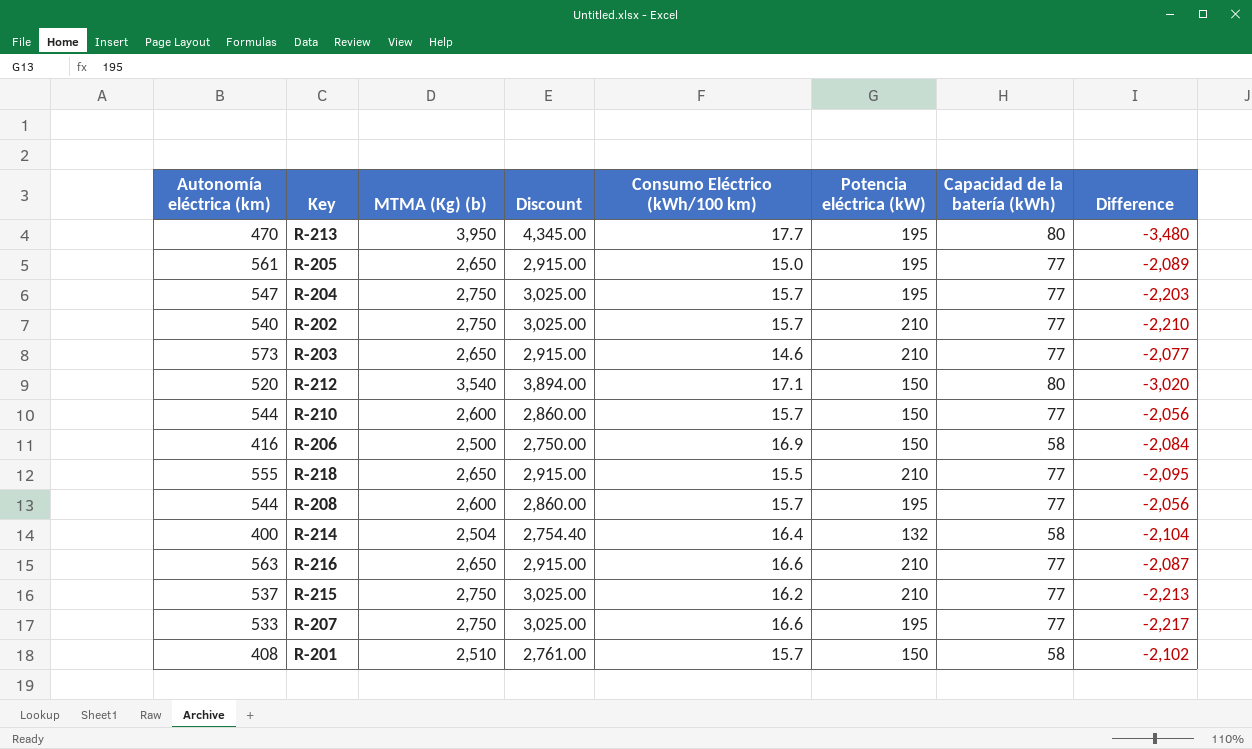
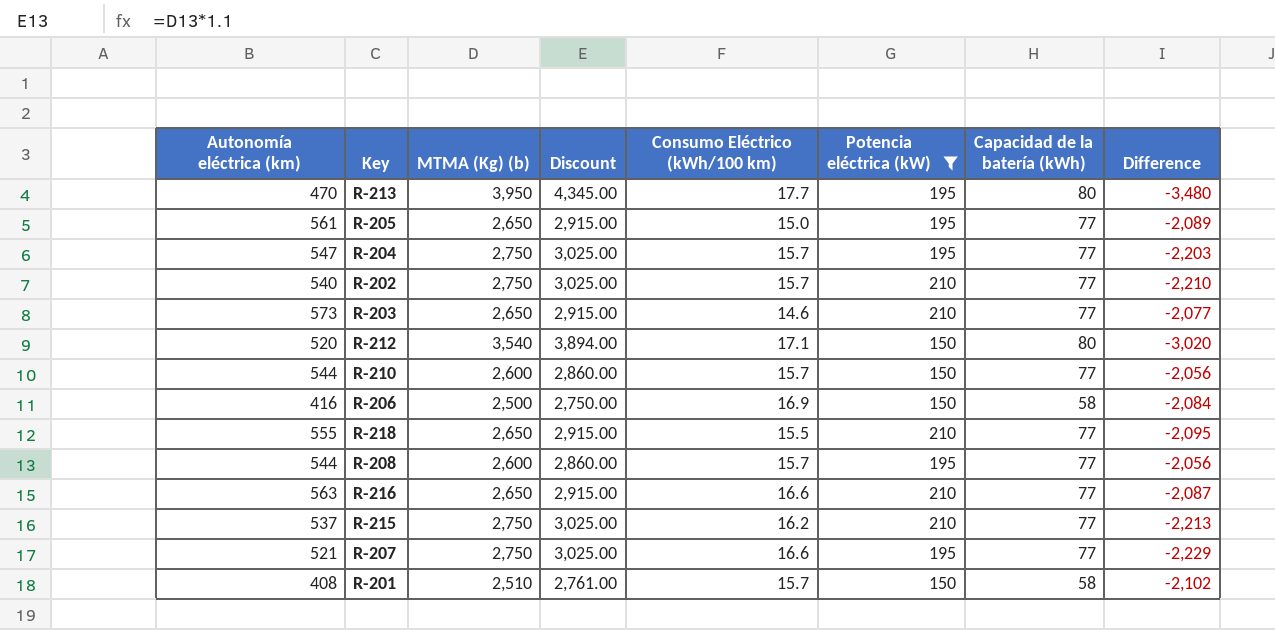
filter: none -> Potencia eléctrica (kW) != 132
R-207 | Autonomía eléctrica (km): 533 -> 521
R-207 | Difference: -2,217 -> -2,229

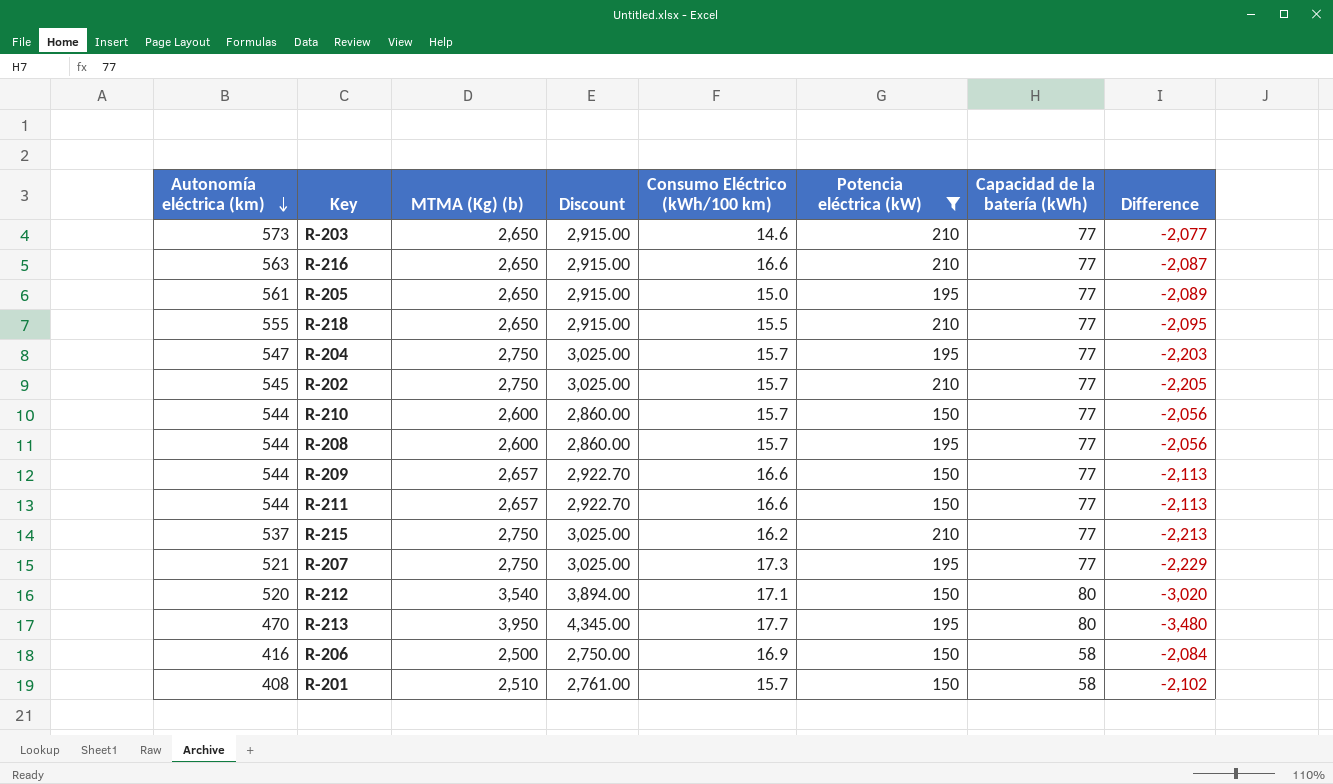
row order: none -> Autonomía eléctrica (km) descending
R-202 | Autonomía eléctrica (km): 540 -> 545
R-202 | Difference: -2,210 -> -2,205
row R-209: none -> 544 | 2,657 | 2,922.70 | 16.6 | 150 | 77 | -2,113
row R-211: none -> 544 | 2,657 | 2,922.70 | 16.6 | 150 | 77 | -2,113
R-207 | Consumo Eléctrico (kWh/100 km): 16.6 -> 17.3

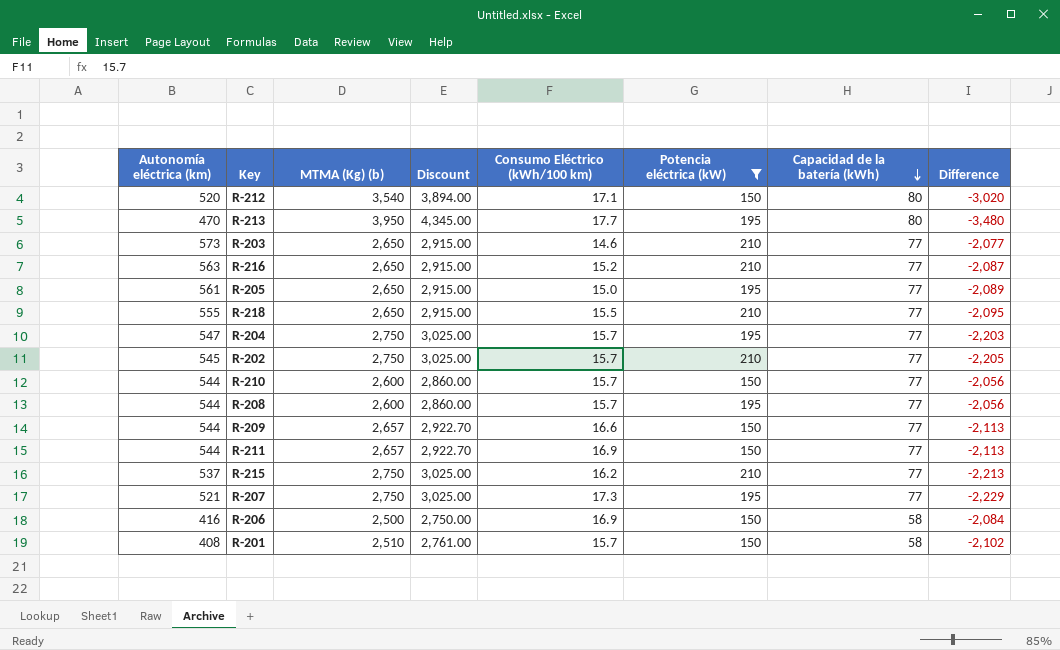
row order: Autonomía eléctrica (km) descending -> Capacidad de la batería (kWh) descending
R-216 | Consumo Eléctrico (kWh/100 km): 16.6 -> 15.2
R-211 | Consumo Eléctrico (kWh/100 km): 16.6 -> 16.9

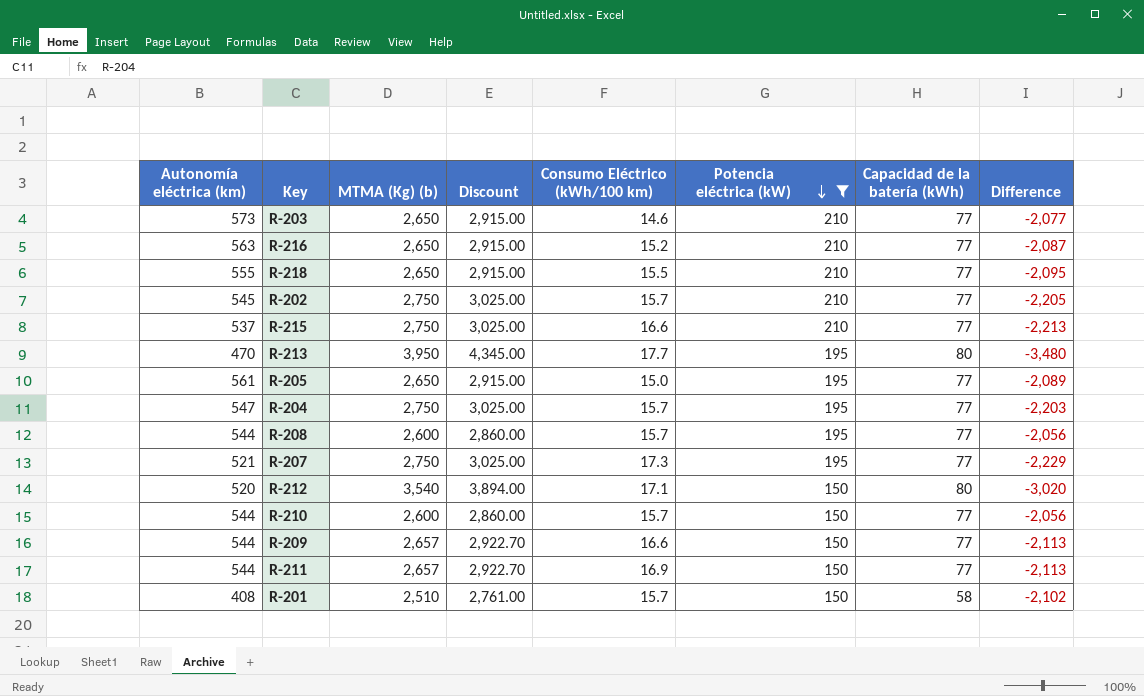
row order: Capacidad de la batería (kWh) descending -> Potencia eléctrica (kW) descending
row R-206: 416 | 2,500 | 2,750.00 | 16.9 | 150 | 58 | -2,084 -> none
R-215 | Consumo Eléctrico (kWh/100 km): 16.2 -> 16.6

